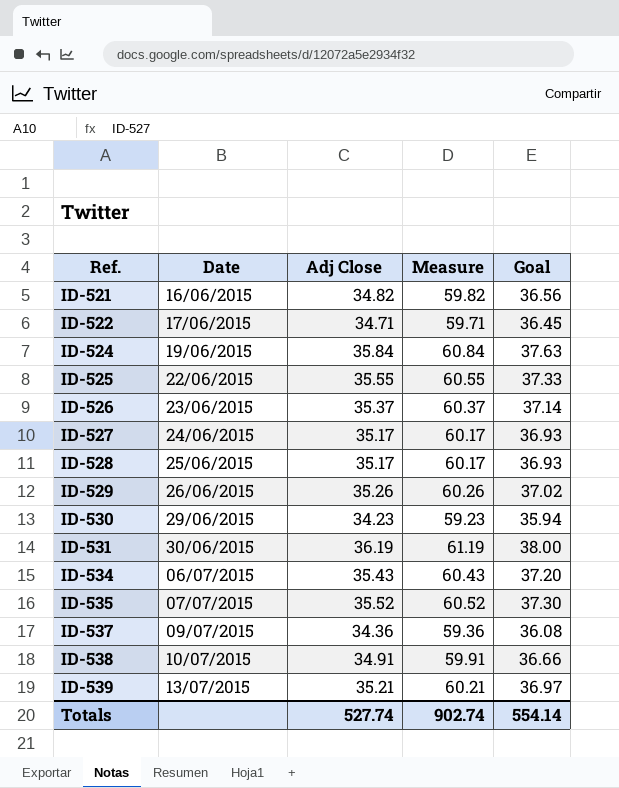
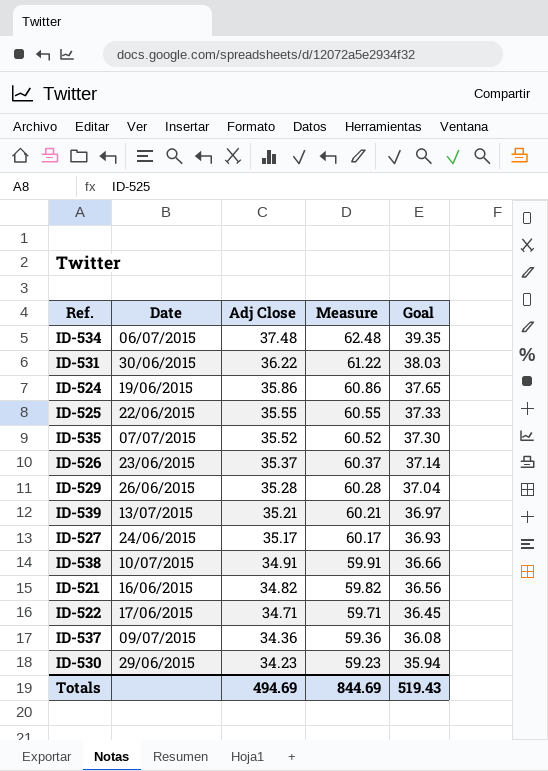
row order: Ref. ascending -> Adj Close descending
row ID-528: 25/06/2015 | 35.17 | 60.17 | 36.93 -> none
ID-534 | Adj Close: 35.43 -> 37.48
ID-534 | Measure: 60.43 -> 62.48
ID-534 | Goal: 37.20 -> 39.35
ID-531 | Adj Close: 36.19 -> 36.22
ID-531 | Measure: 61.19 -> 61.22
ID-531 | Goal: 38.00 -> 38.03
ID-524 | Adj Close: 35.84 -> 35.86
ID-524 | Measure: 60.84 -> 60.86
ID-524 | Goal: 37.63 -> 37.65
ID-529 | Adj Close: 35.26 -> 35.28
ID-529 | Measure: 60.26 -> 60.28
ID-529 | Goal: 37.02 -> 37.04
Totals | Adj Close: 527.74 -> 494.69
Totals | Measure: 902.74 -> 844.69
Totals | Goal: 554.14 -> 519.43

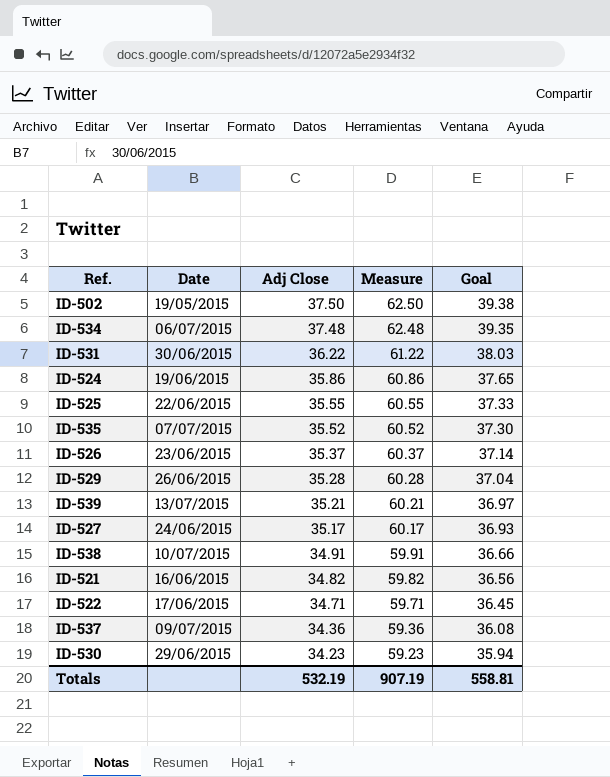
row ID-502: none -> 19/05/2015 | 37.50 | 62.50 | 39.38
Totals | Adj Close: 494.69 -> 532.19
Totals | Measure: 844.69 -> 907.19
Totals | Goal: 519.43 -> 558.81

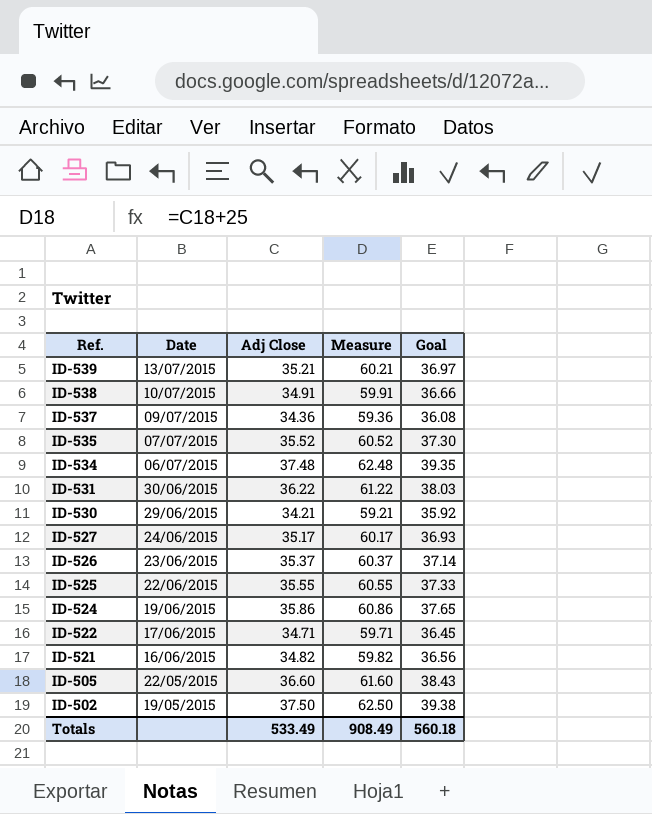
row order: Adj Close descending -> Ref. descending
row ID-529: 26/06/2015 | 35.28 | 60.28 | 37.04 -> none
ID-530 | Adj Close: 34.23 -> 34.21
ID-530 | Measure: 59.23 -> 59.21
ID-530 | Goal: 35.94 -> 35.92
row ID-505: none -> 22/05/2015 | 36.60 | 61.60 | 38.43
Totals | Adj Close: 532.19 -> 533.49
Totals | Measure: 907.19 -> 908.49
Totals | Goal: 558.81 -> 560.18

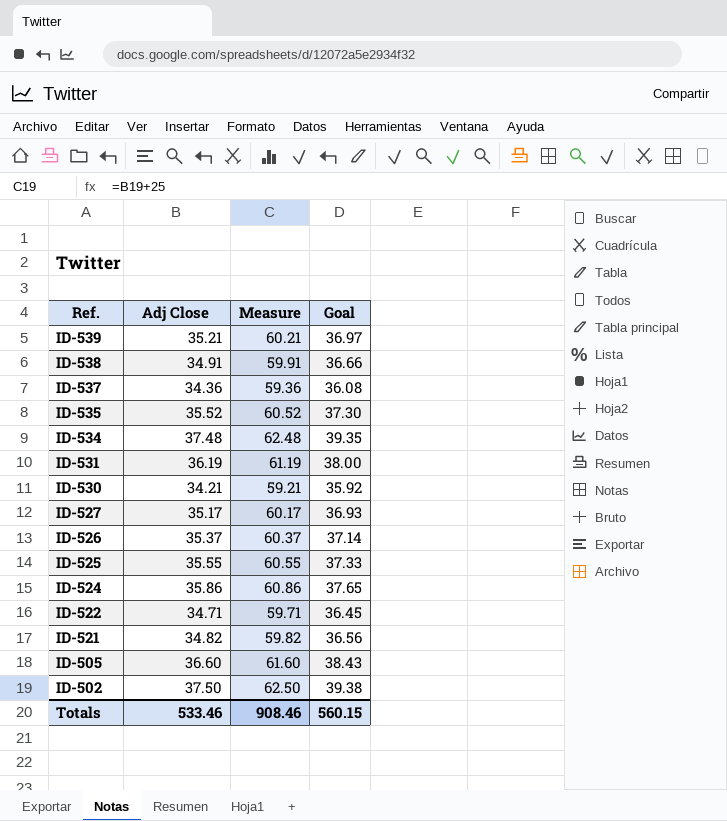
column Date | position: 2 -> none
ID-531 | Adj Close: 36.22 -> 36.19
ID-531 | Measure: 61.22 -> 61.19
ID-531 | Goal: 38.03 -> 38.00
Totals | Adj Close: 533.49 -> 533.46
Totals | Measure: 908.49 -> 908.46
Totals | Goal: 560.18 -> 560.15

